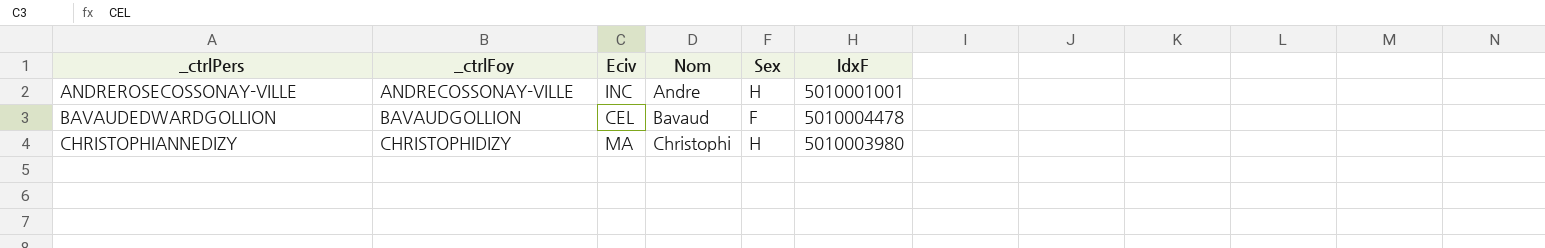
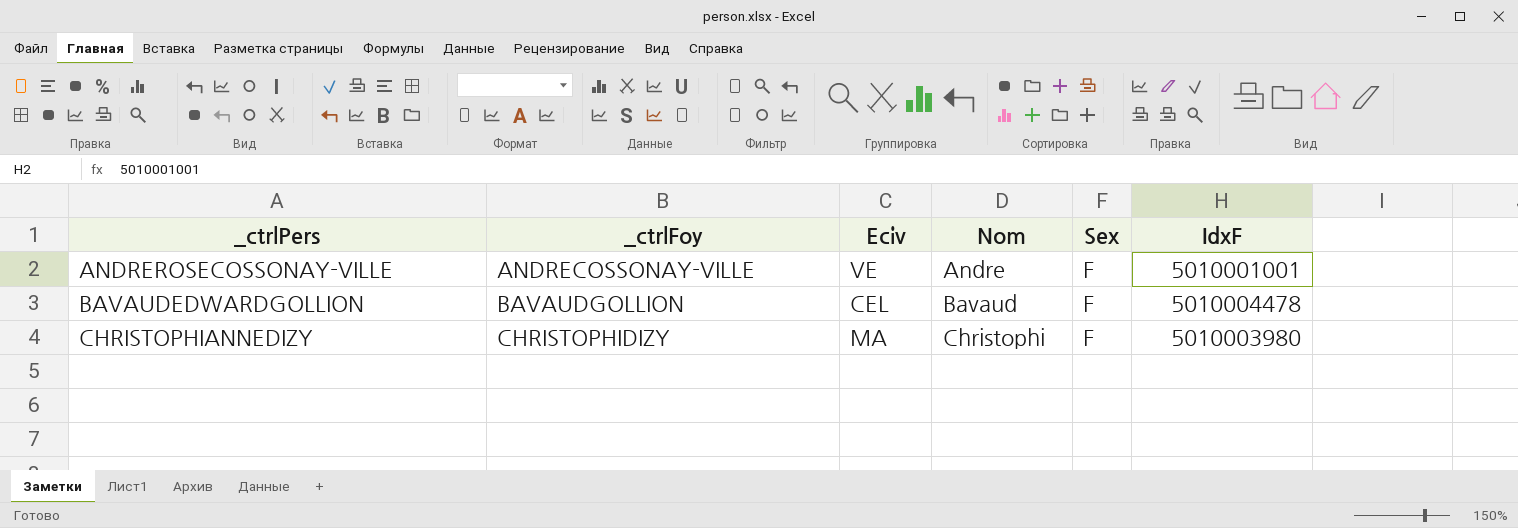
ANDREROSECOSSONAY-VILLE | Eciv: INC -> VE
ANDREROSECOSSONAY-VILLE | Sex: H -> F
CHRISTOPHIANNEDIZY | Sex: H -> F

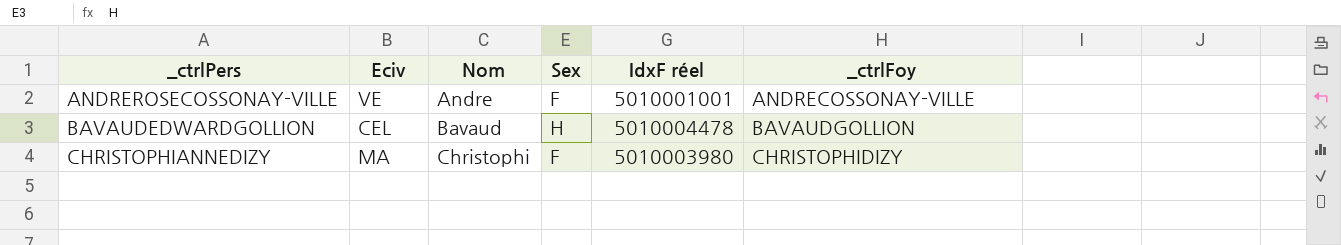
column name: IdxF -> IdxF réel
column _ctrlFoy | position: 2 -> 6
BAVAUDEDWARDGOLLION | Sex: F -> H

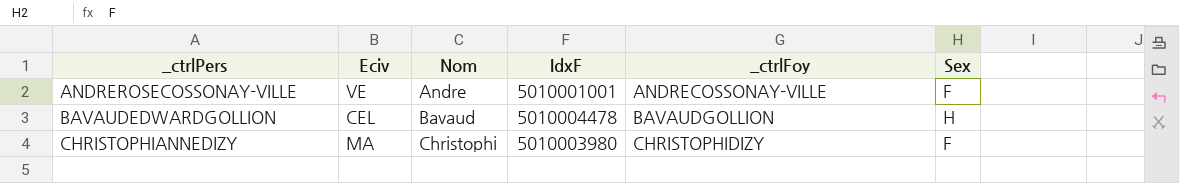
column name: IdxF réel -> IdxF
column Sex | position: 4 -> 6

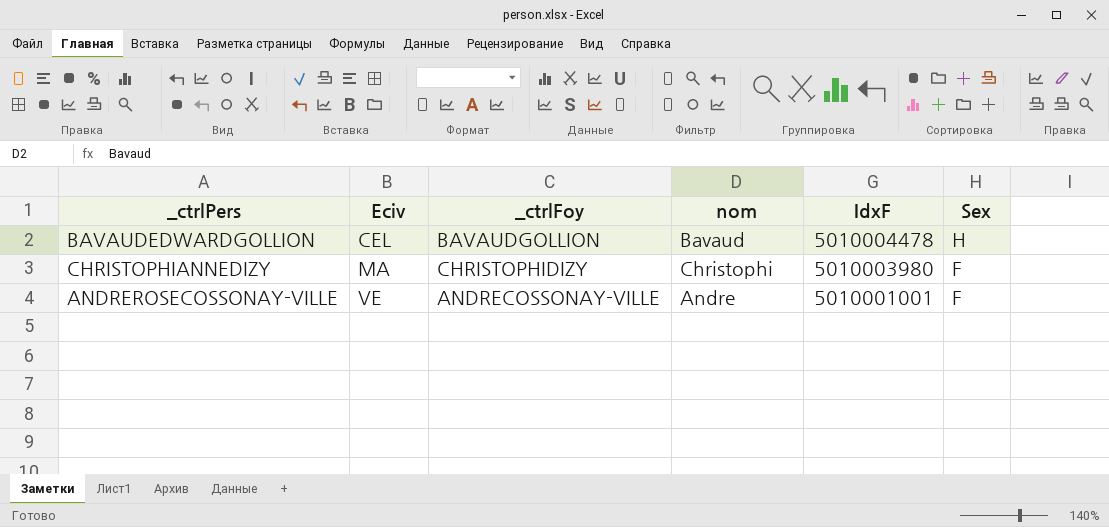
row order: _ctrlPers ascending -> Eciv ascending
column _ctrlFoy | position: 5 -> 3
column name: Nom -> nom

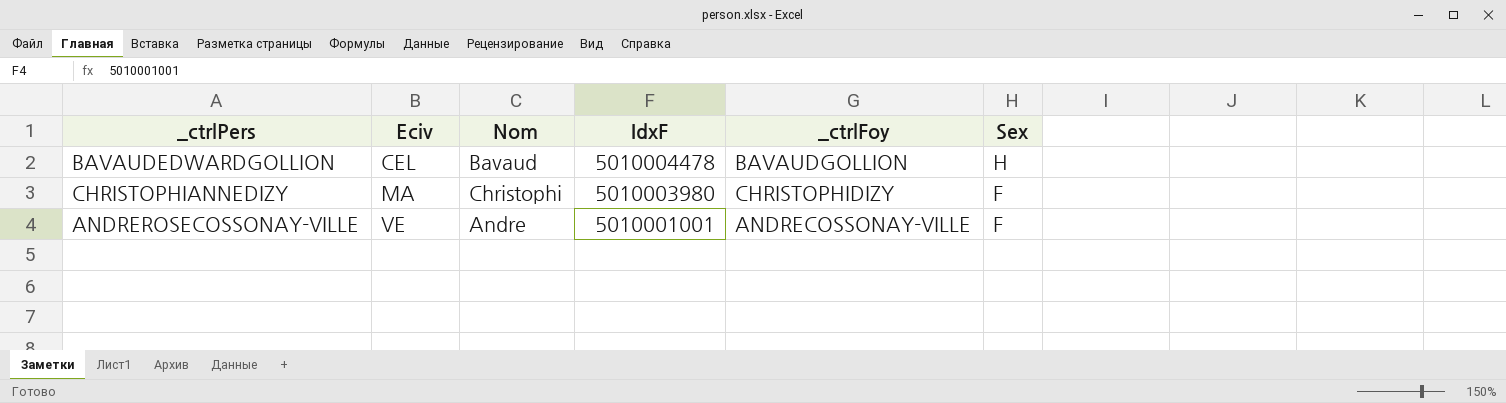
column name: nom -> Nom
column _ctrlFoy | position: 3 -> 5

